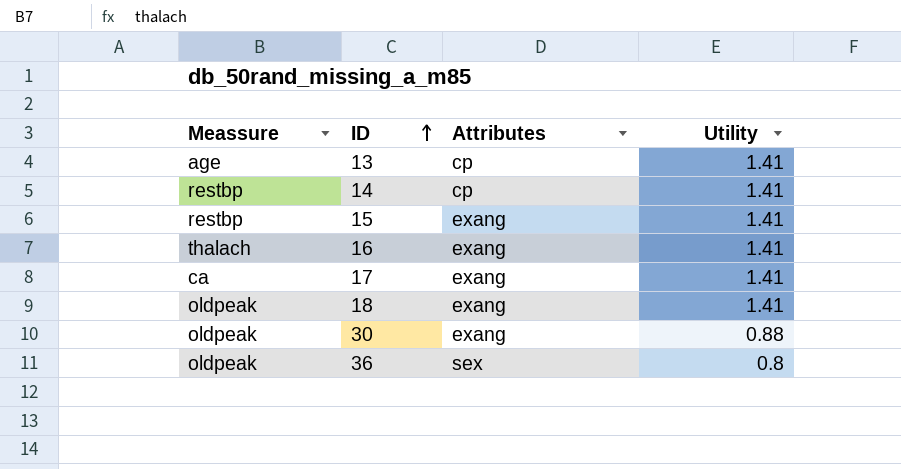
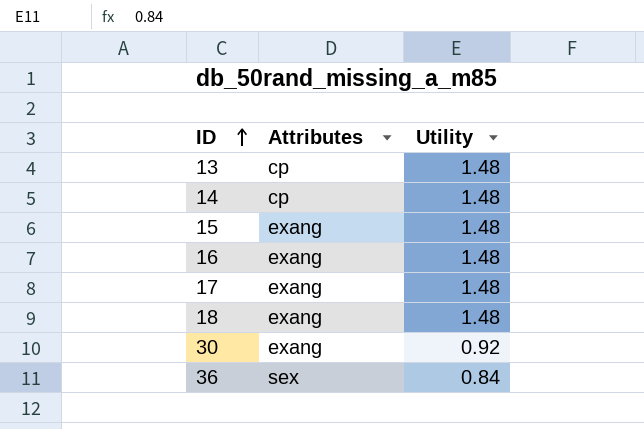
column Meassure | position: 1 -> none
13 | Utility: 1.41 -> 1.48
14 | Utility: 1.41 -> 1.48
15 | Utility: 1.41 -> 1.48
16 | Utility: 1.41 -> 1.48
17 | Utility: 1.41 -> 1.48
18 | Utility: 1.41 -> 1.48
30 | Utility: 0.88 -> 0.92
36 | Utility: 0.8 -> 0.84

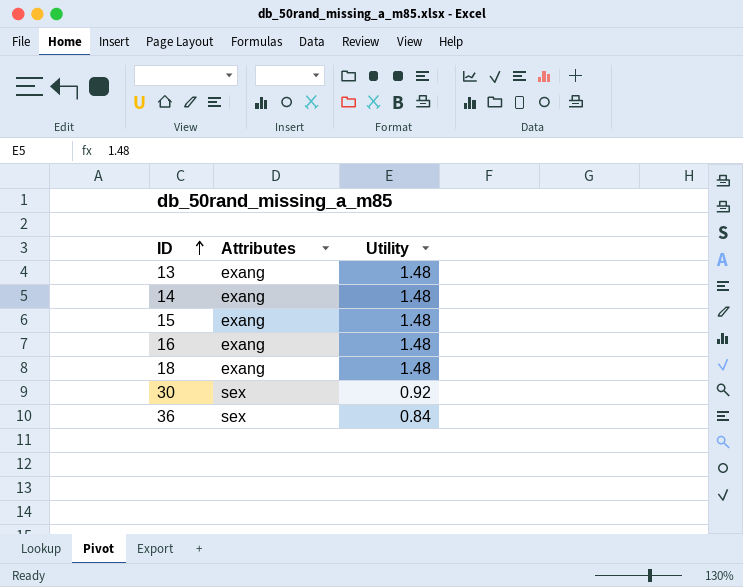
row 17: exang | 1.48 -> none
13 | Attributes: cp -> exang
14 | Attributes: cp -> exang
30 | Attributes: exang -> sex

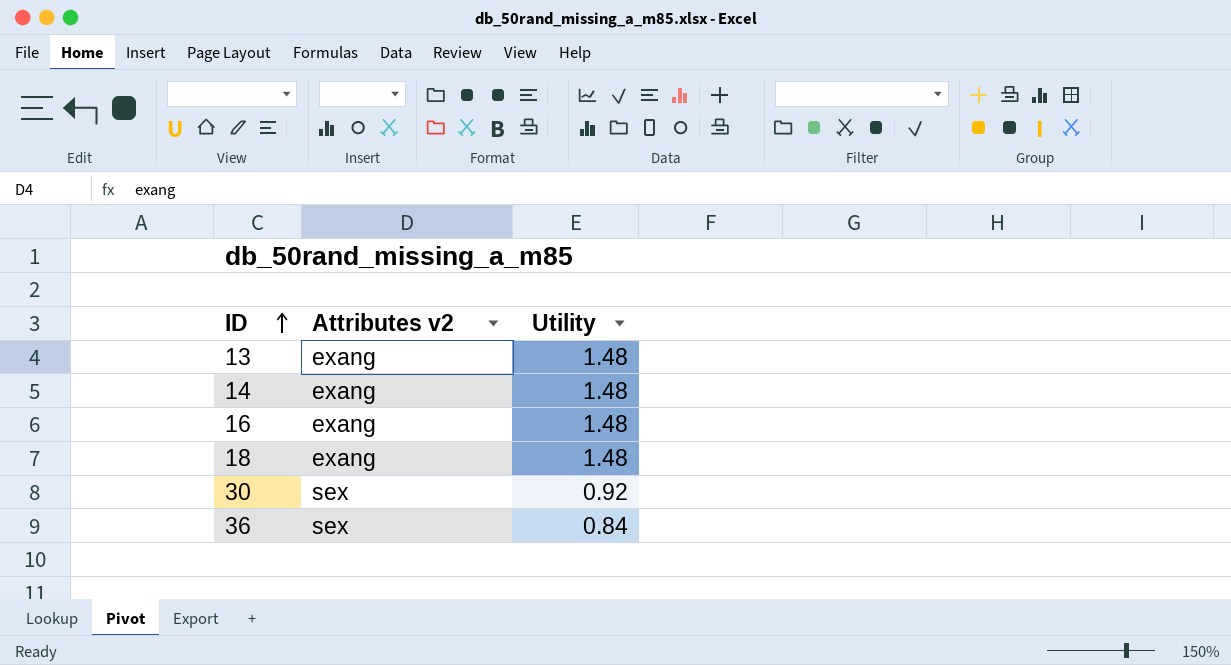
column name: Attributes -> Attributes v2
row 15: exang | 1.48 -> none

